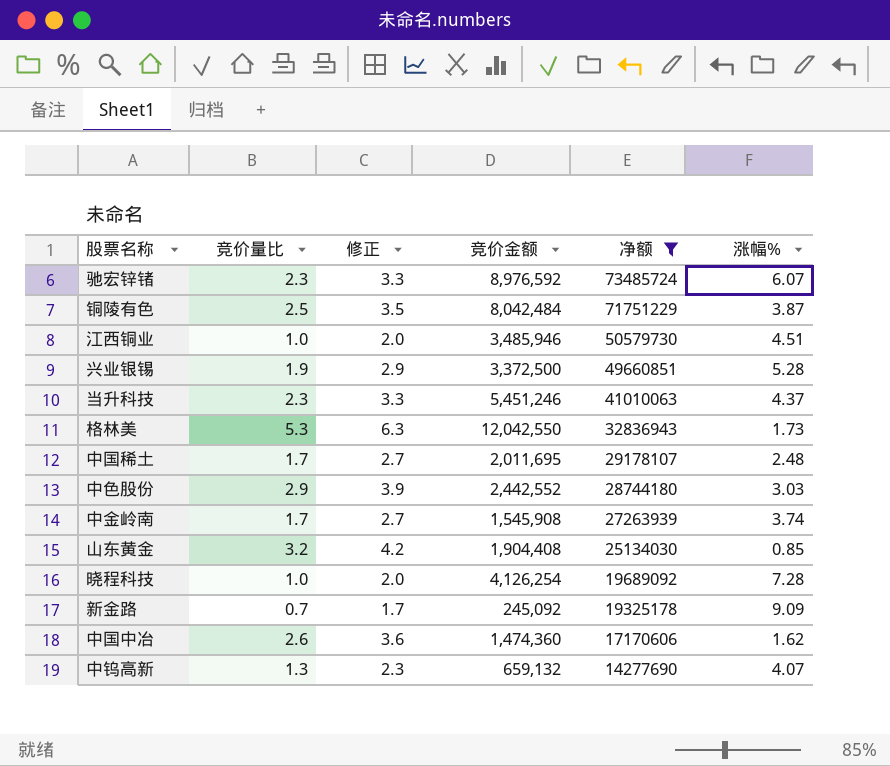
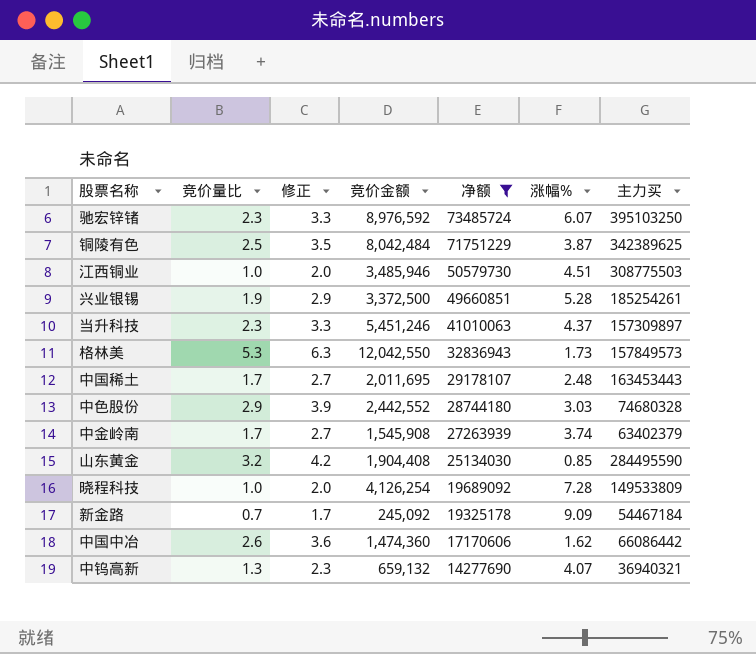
column 主力买 | position: none -> 7

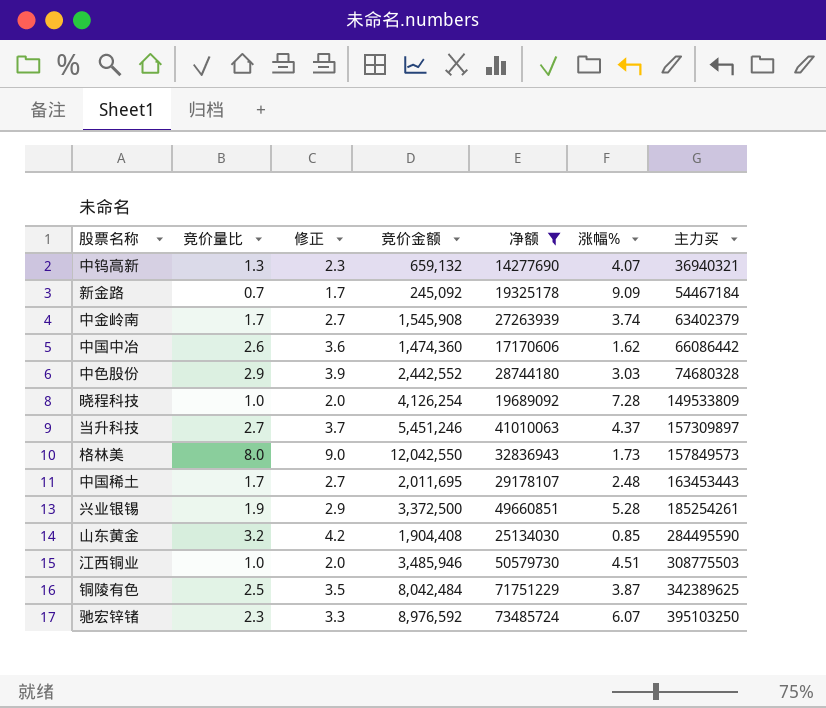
row order: 净额 descending -> 主力买 ascending
当升科技 | 竞价量比: 2.3 -> 2.7
当升科技 | 修正: 3.3 -> 3.7
格林美 | 竞价量比: 5.3 -> 8.0
格林美 | 修正: 6.3 -> 9.0

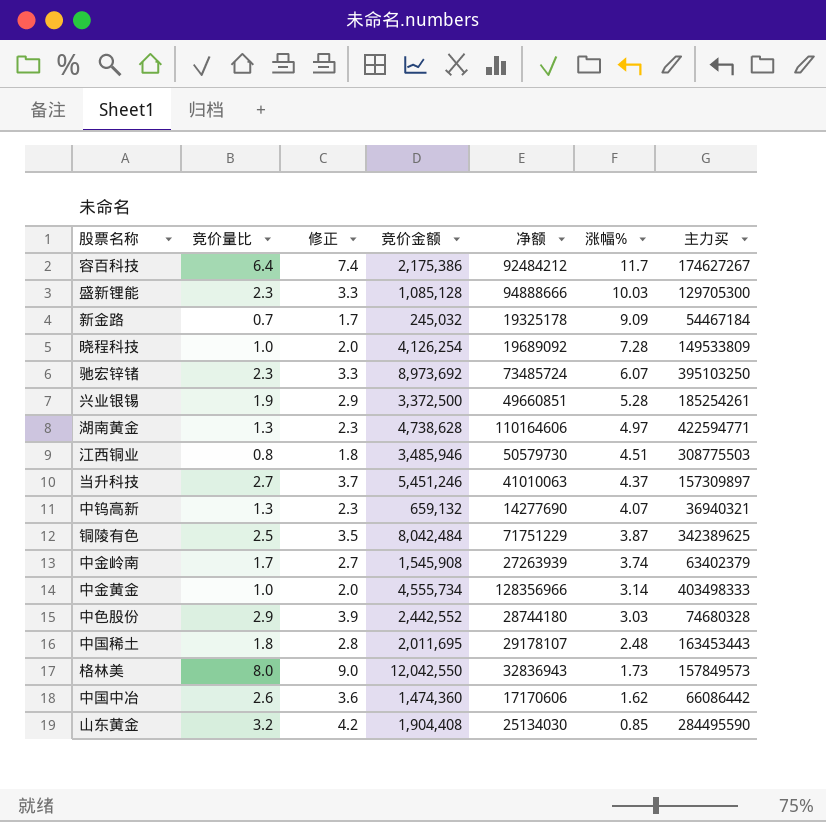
filter: 净额 <= 73485724 -> none
row order: 主力买 ascending -> 涨幅% descending
新金路 | 竞价金额: 245,092 -> 245,032
驰宏锌锗 | 竞价金额: 8,976,592 -> 8,973,692
江西铜业 | 竞价量比: 1.0 -> 0.8
江西铜业 | 修正: 2.0 -> 1.8
中国稀土 | 竞价量比: 1.7 -> 1.8
中国稀土 | 修正: 2.7 -> 2.8

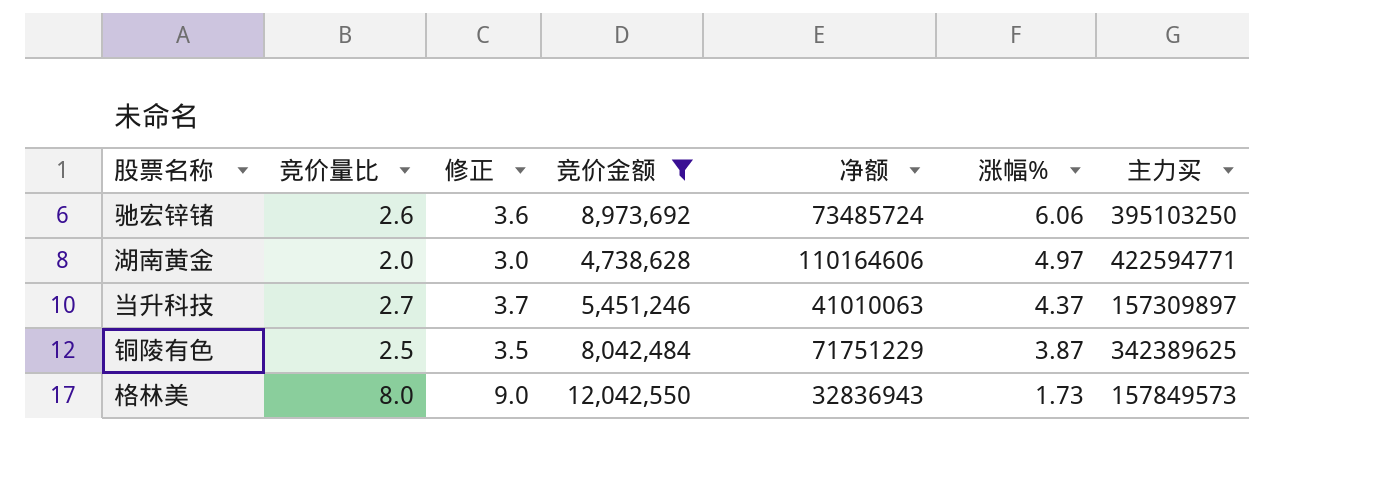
filter: none -> 竞价金额 >= 4,738,628
驰宏锌锗 | 竞价量比: 2.3 -> 2.6
驰宏锌锗 | 修正: 3.3 -> 3.6
驰宏锌锗 | 涨幅%: 6.07 -> 6.06
湖南黄金 | 竞价量比: 1.3 -> 2.0
湖南黄金 | 修正: 2.3 -> 3.0

